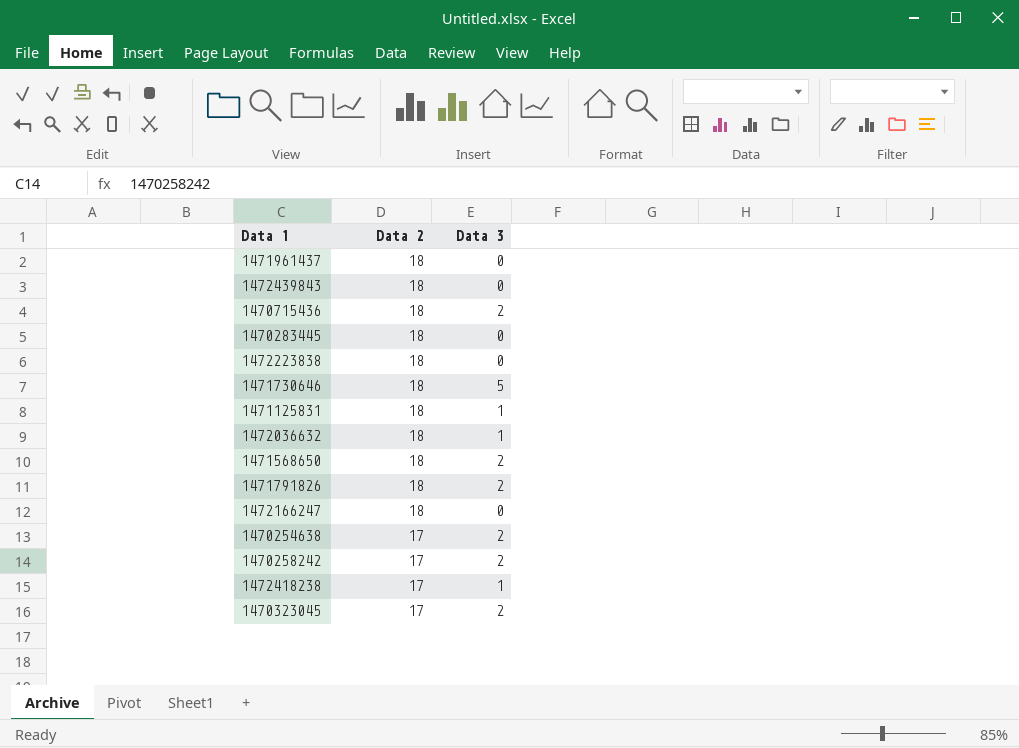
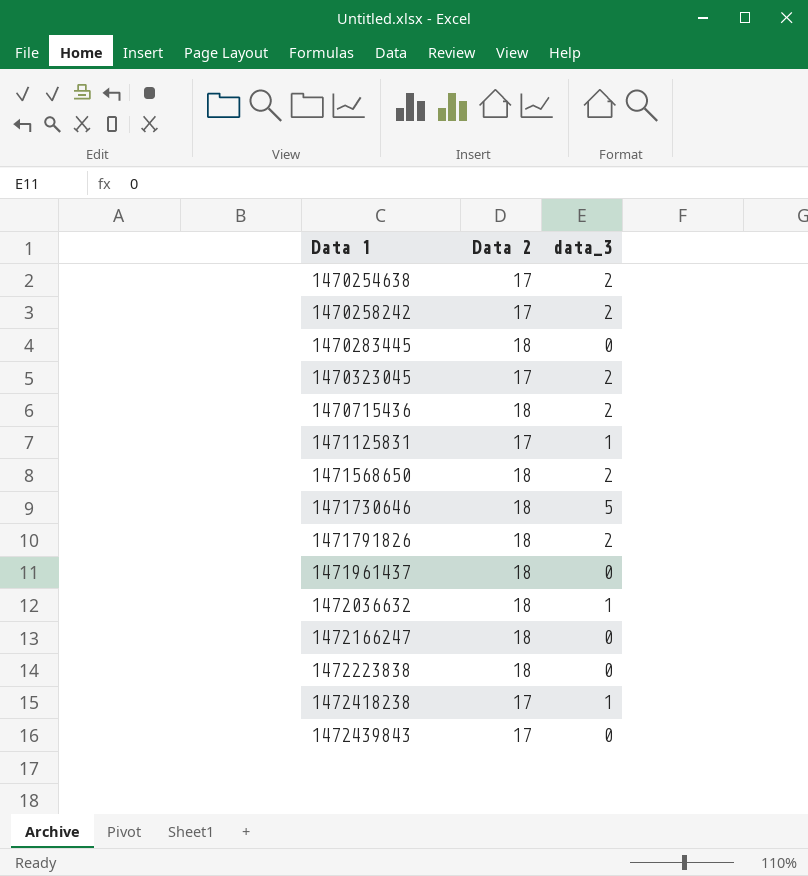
row order: Data 2 descending -> Data 1 ascending
column name: Data 3 -> data_3
1471125831 | Data 2: 18 -> 17
1472439843 | Data 2: 18 -> 17

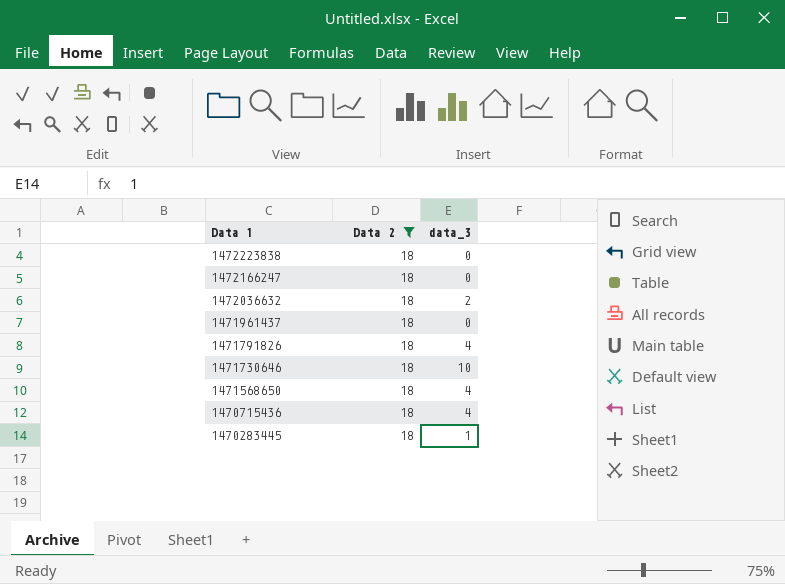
filter: none -> Data 2 = 18
row order: Data 1 ascending -> Data 1 descending
1472036632 | data_3: 1 -> 2
1471791826 | data_3: 2 -> 4
1471730646 | data_3: 5 -> 10
1471568650 | data_3: 2 -> 4
1470715436 | data_3: 2 -> 4
1470283445 | data_3: 0 -> 1

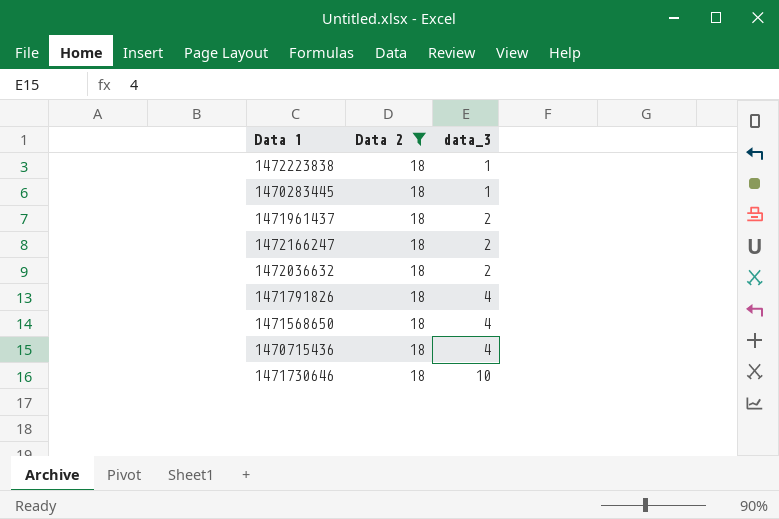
row order: Data 1 descending -> data_3 ascending
1472223838 | data_3: 0 -> 1
1471961437 | data_3: 0 -> 2
1472166247 | data_3: 0 -> 2

